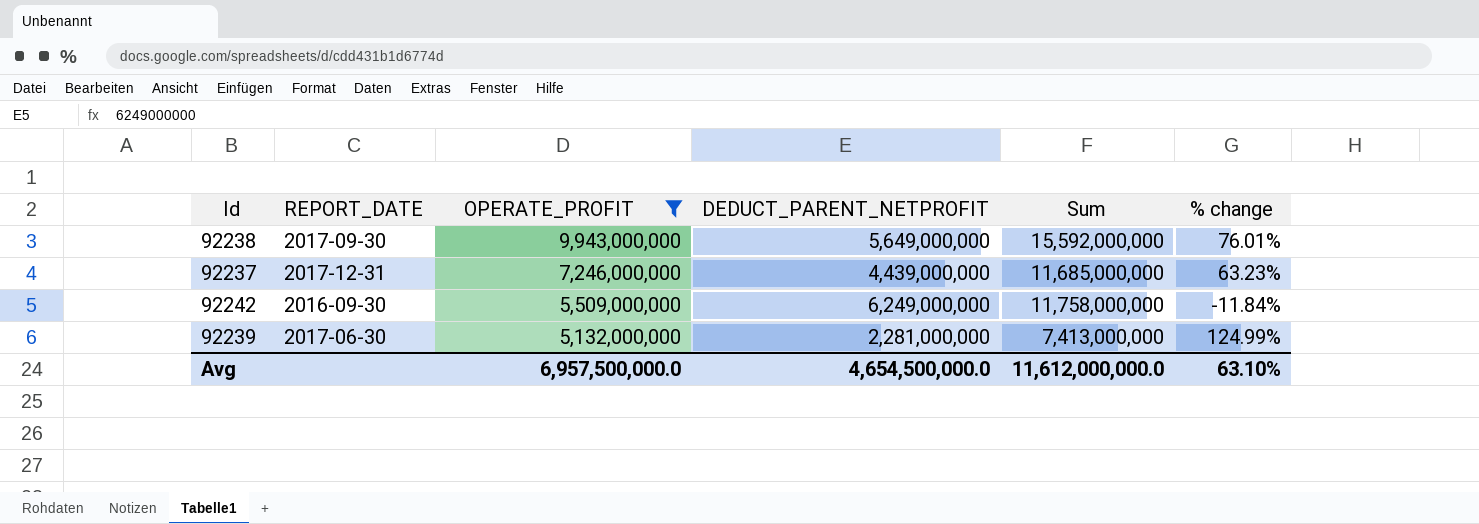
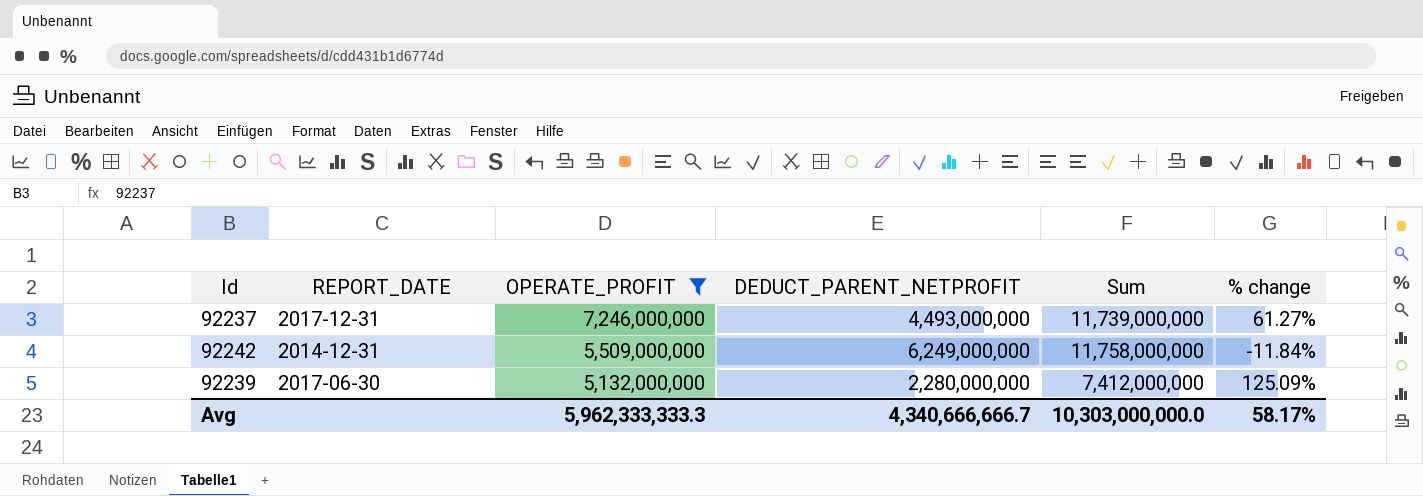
row 92238: 2017-09-30 | 9,943,000,000 | 5,649,000,000 | 15,592,000,000 | 76.01% -> none
92237 | DEDUCT_PARENT_NETPROFIT: 4,439,000,000 -> 4,493,000,000
92237 | Sum: 11,685,000,000 -> 11,739,000,000
92237 | % change: 63.23% -> 61.27%
92242 | REPORT_DATE: 2016-09-30 -> 2014-12-31
92239 | DEDUCT_PARENT_NETPROFIT: 2,281,000,000 -> 2,280,000,000
92239 | Sum: 7,413,000,000 -> 7,412,000,000
92239 | % change: 124.99% -> 125.09%
Avg | OPERATE_PROFIT: 6,957,500,000.0 -> 5,962,333,333.3
Avg | DEDUCT_PARENT_NETPROFIT: 4,654,500,000.0 -> 4,340,666,666.7
Avg | Sum: 11,612,000,000.0 -> 10,303,000,000.0
Avg | % change: 63.10% -> 58.17%

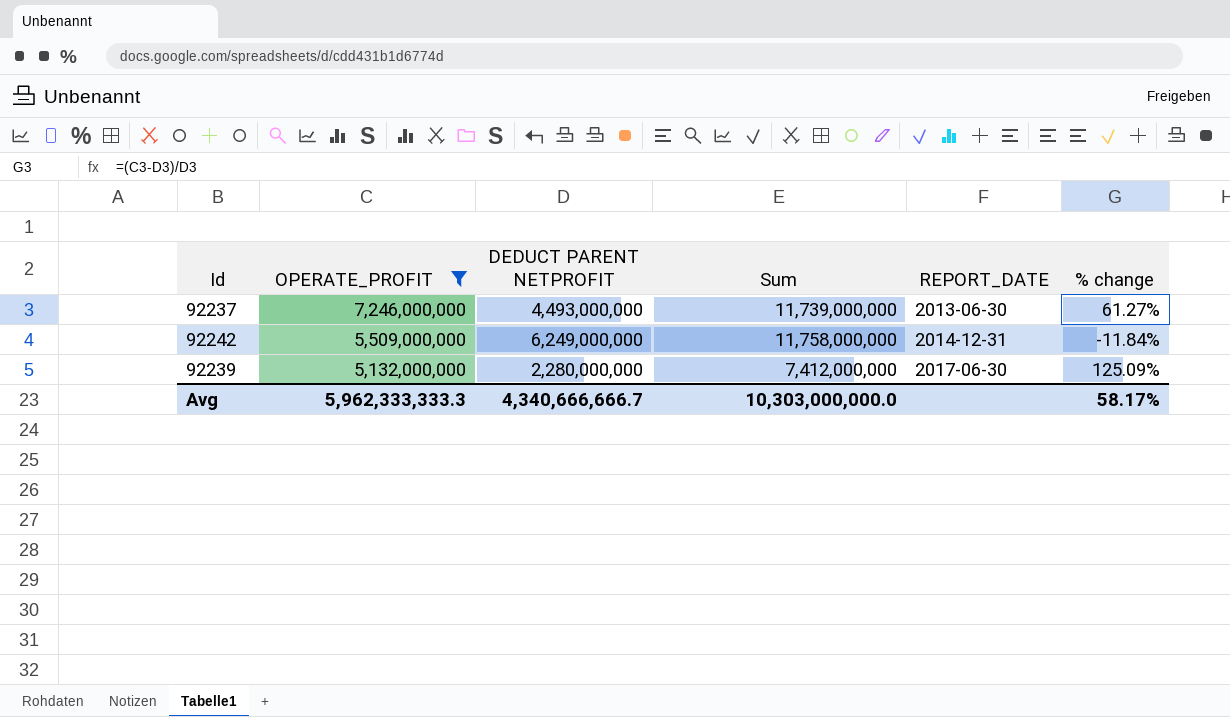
column name: DEDUCT_PARENT_NETPROFIT -> DEDUCT PARENT NETPROFIT
column REPORT_DATE | position: 2 -> 5
92237 | REPORT_DATE: 2017-12-31 -> 2013-06-30

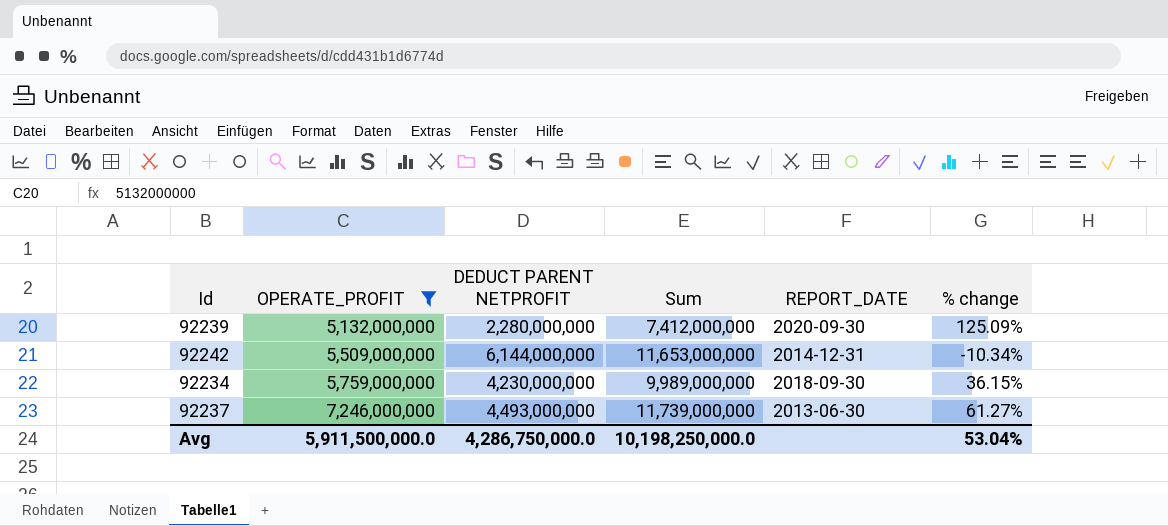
row order: OPERATE_PROFIT descending -> OPERATE_PROFIT ascending
92239 | REPORT_DATE: 2017-06-30 -> 2020-09-30
92242 | DEDUCT PARENT NETPROFIT: 6,249,000,000 -> 6,144,000,000
92242 | Sum: 11,758,000,000 -> 11,653,000,000
92242 | % change: -11.84% -> -10.34%
row 92234: none -> 5,759,000,000 | 4,230,000,000 | 9,989,000,000 | 2018-09-30 | 36.15%
Avg | OPERATE_PROFIT: 5,962,333,333.3 -> 5,911,500,000.0
Avg | DEDUCT PARENT NETPROFIT: 4,340,666,666.7 -> 4,286,750,000.0
Avg | Sum: 10,303,000,000.0 -> 10,198,250,000.0
Avg | % change: 58.17% -> 53.04%

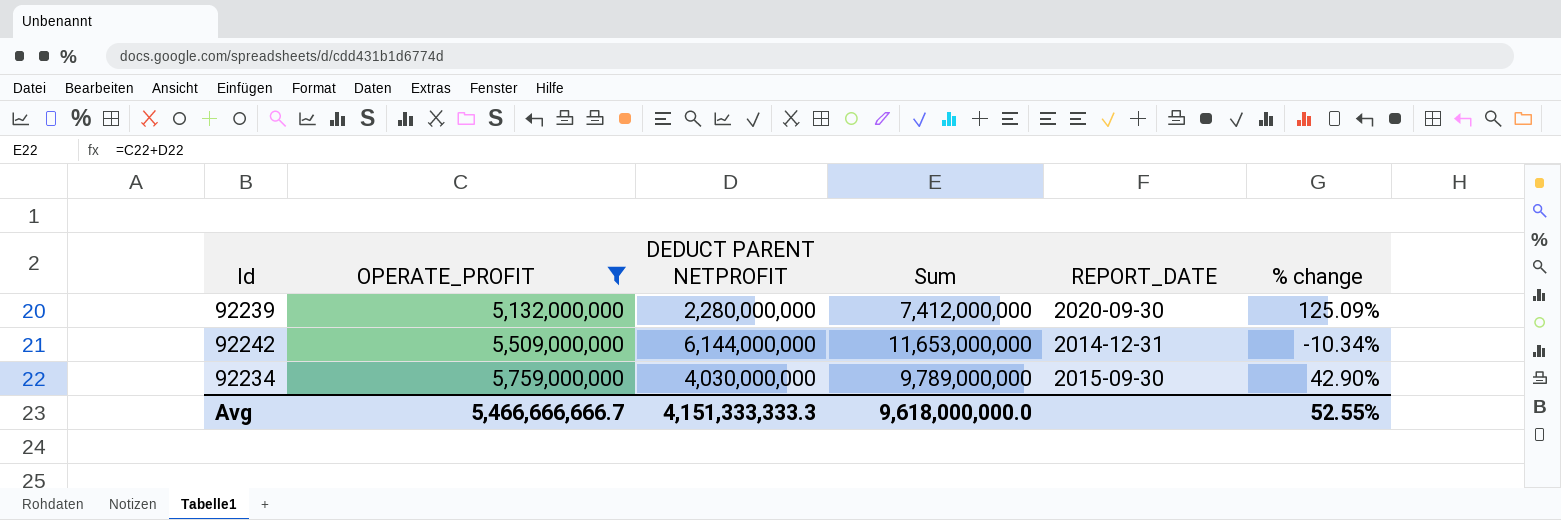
row 92237: 7,246,000,000 | 4,493,000,000 | 11,739,000,000 | 2013-06-30 | 61.27% -> none
92234 | DEDUCT PARENT NETPROFIT: 4,230,000,000 -> 4,030,000,000
92234 | Sum: 9,989,000,000 -> 9,789,000,000
92234 | REPORT_DATE: 2018-09-30 -> 2015-09-30
92234 | % change: 36.15% -> 42.90%
Avg | OPERATE_PROFIT: 5,911,500,000.0 -> 5,466,666,666.7
Avg | DEDUCT PARENT NETPROFIT: 4,286,750,000.0 -> 4,151,333,333.3
Avg | Sum: 10,198,250,000.0 -> 9,618,000,000.0
Avg | % change: 53.04% -> 52.55%

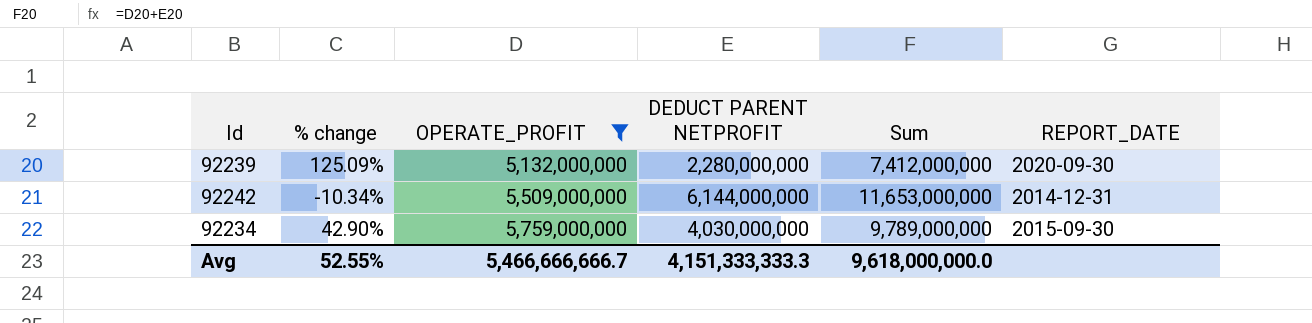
column % change | position: 6 -> 2

